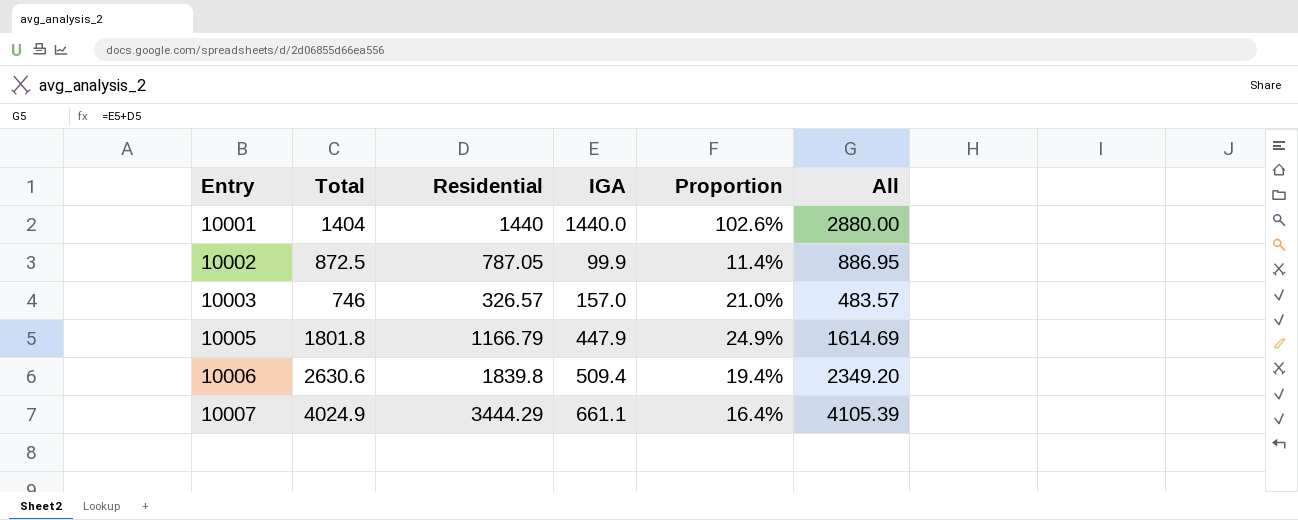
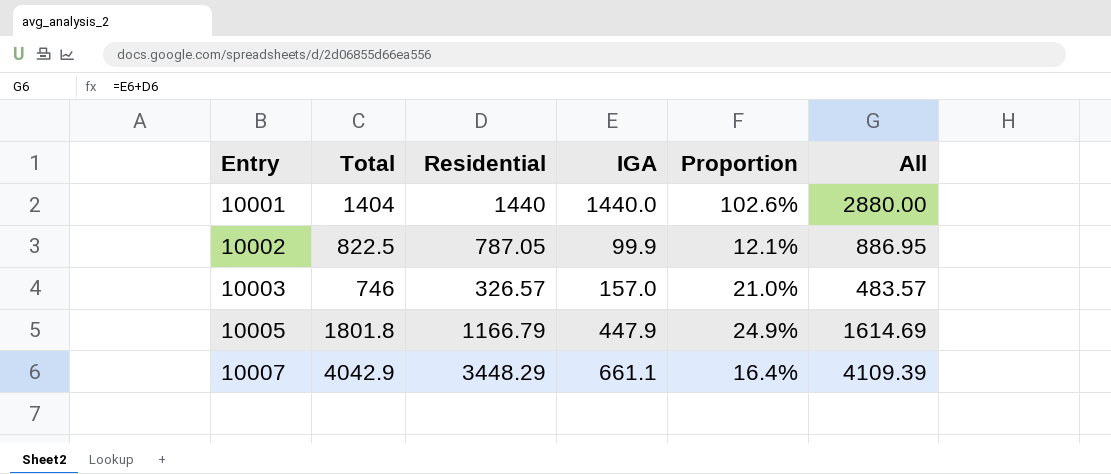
row 10006: 2630.6 | 1839.8 | 509.4 | 19.4% | 2349.20 -> none
10002 | Total: 872.5 -> 822.5
10002 | Proportion: 11.4% -> 12.1%
10007 | Total: 4024.9 -> 4042.9
10007 | Residential: 3444.29 -> 3448.29
10007 | All: 4105.39 -> 4109.39

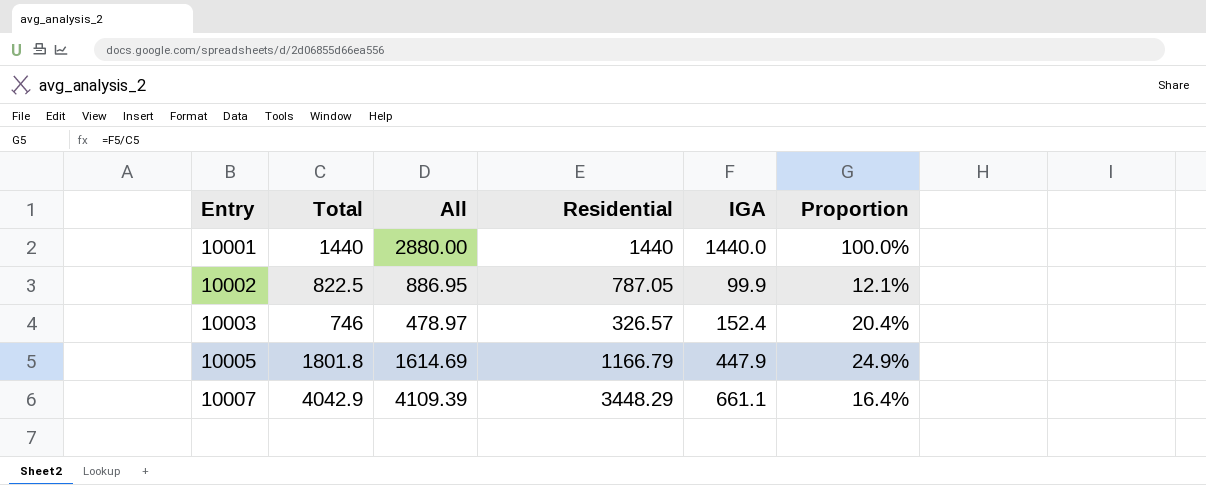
column All | position: 6 -> 3
10001 | Total: 1404 -> 1440
10001 | Proportion: 102.6% -> 100.0%
10003 | All: 483.57 -> 478.97
10003 | IGA: 157.0 -> 152.4
10003 | Proportion: 21.0% -> 20.4%

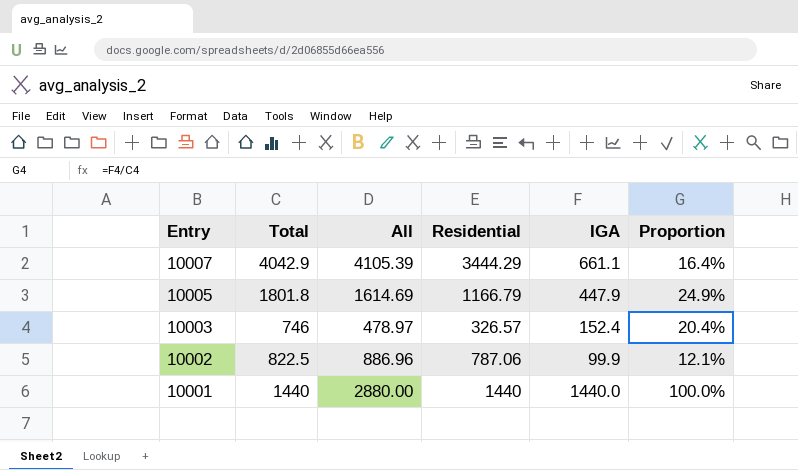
row order: Entry ascending -> Entry descending
10007 | All: 4109.39 -> 4105.39
10007 | Residential: 3448.29 -> 3444.29
10002 | All: 886.95 -> 886.96
10002 | Residential: 787.05 -> 787.06

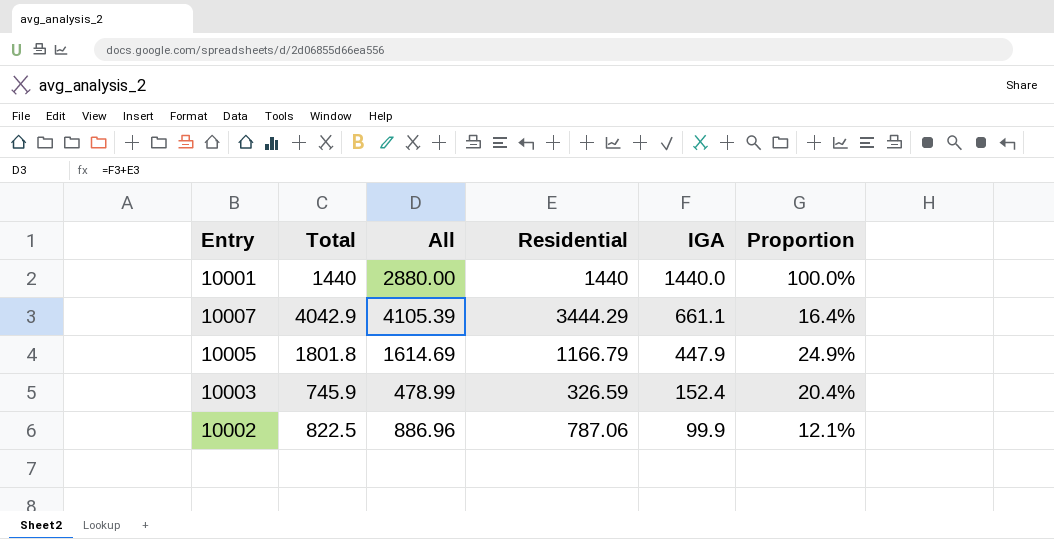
row order: Entry descending -> IGA descending
10003 | Total: 746 -> 745.9
10003 | All: 478.97 -> 478.99
10003 | Residential: 326.57 -> 326.59

